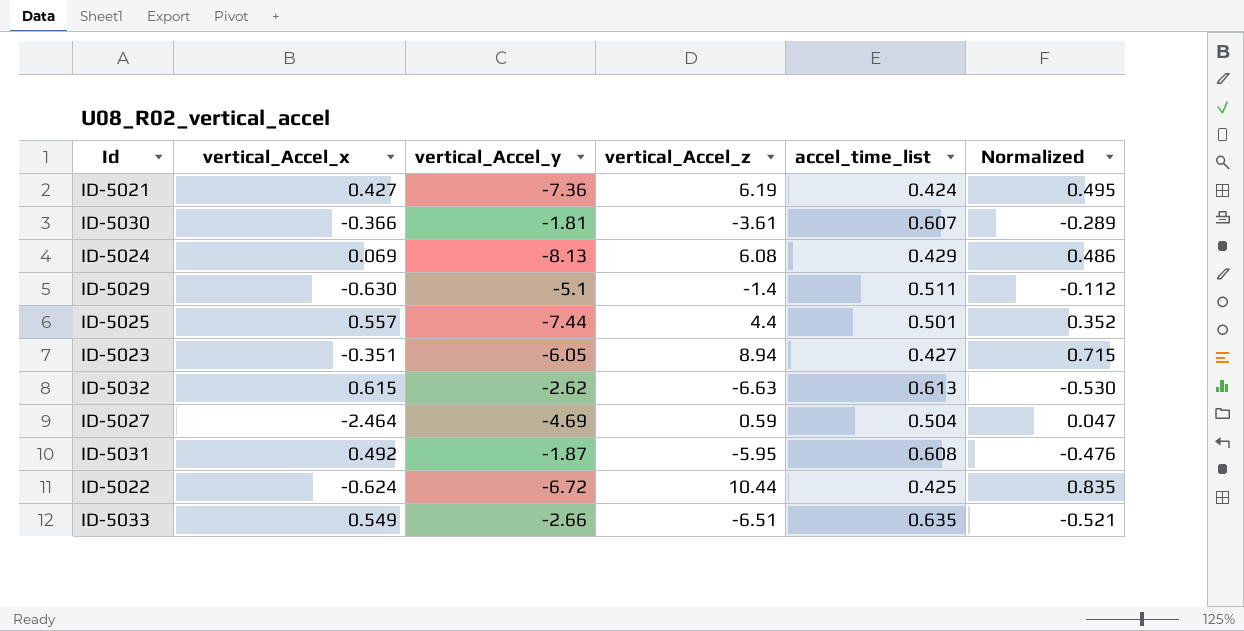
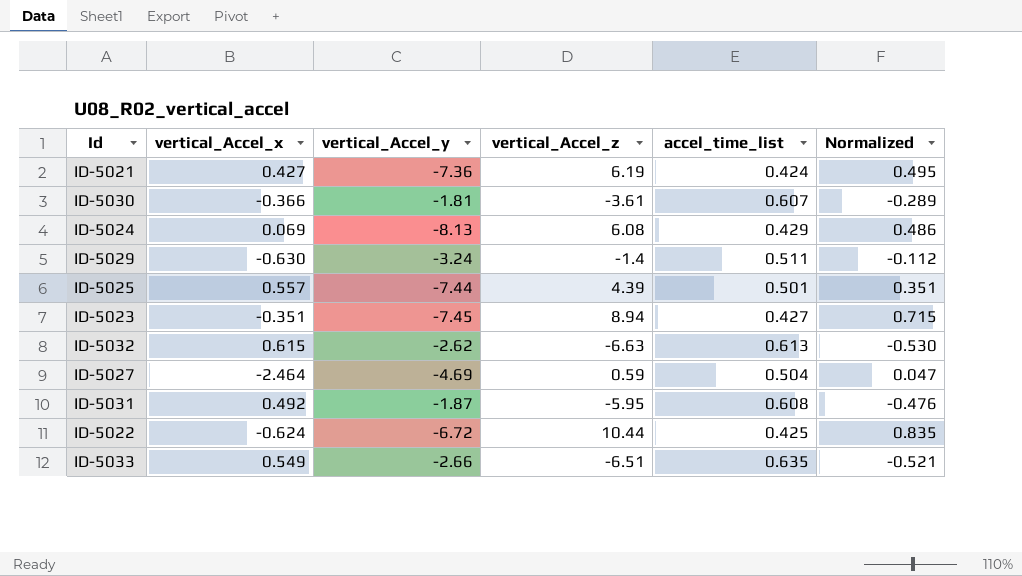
ID-5029 | vertical_Accel_y: -5.1 -> -3.24
ID-5025 | vertical_Accel_z: 4.4 -> 4.39
ID-5025 | Normalized: 0.352 -> 0.351
ID-5023 | vertical_Accel_y: -6.05 -> -7.45

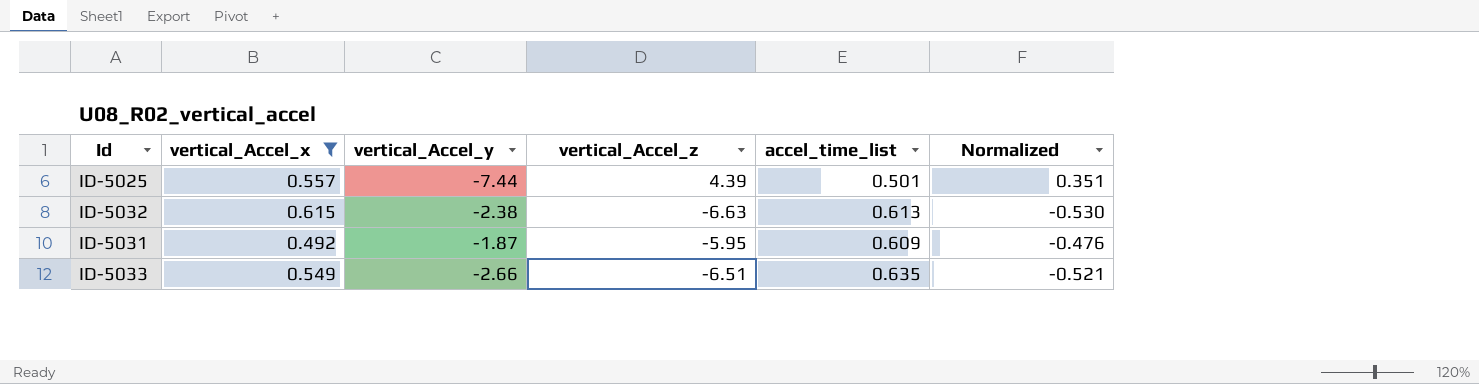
filter: none -> vertical_Accel_x >= 0.492
ID-5032 | vertical_Accel_y: -2.62 -> -2.38
ID-5031 | accel_time_list: 0.608 -> 0.609

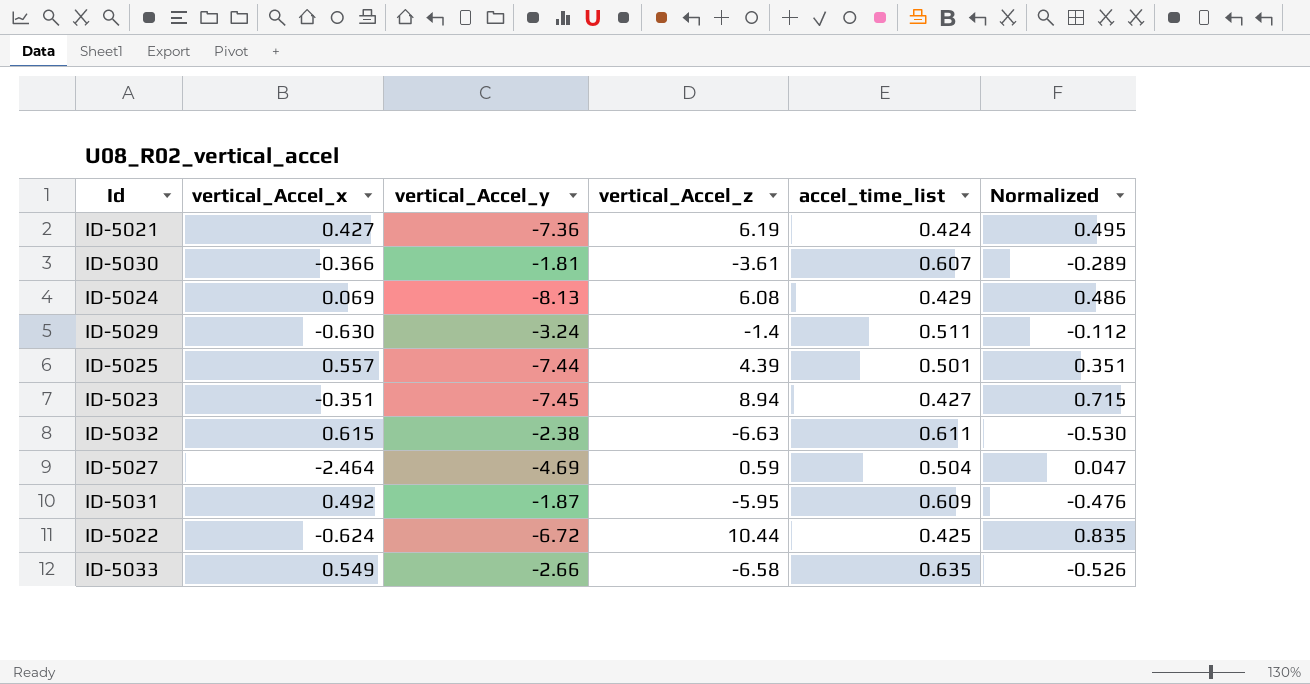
filter: vertical_Accel_x >= 0.492 -> none
ID-5032 | accel_time_list: 0.613 -> 0.611
ID-5033 | vertical_Accel_z: -6.51 -> -6.58
ID-5033 | Normalized: -0.521 -> -0.526

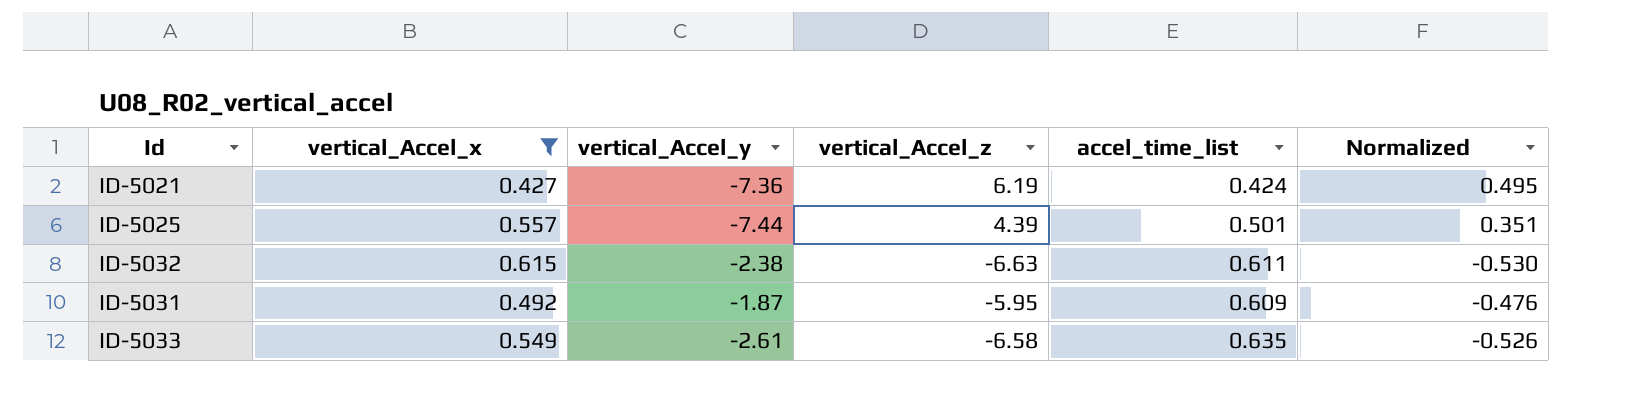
filter: none -> vertical_Accel_x >= 0.427
ID-5033 | vertical_Accel_y: -2.66 -> -2.61

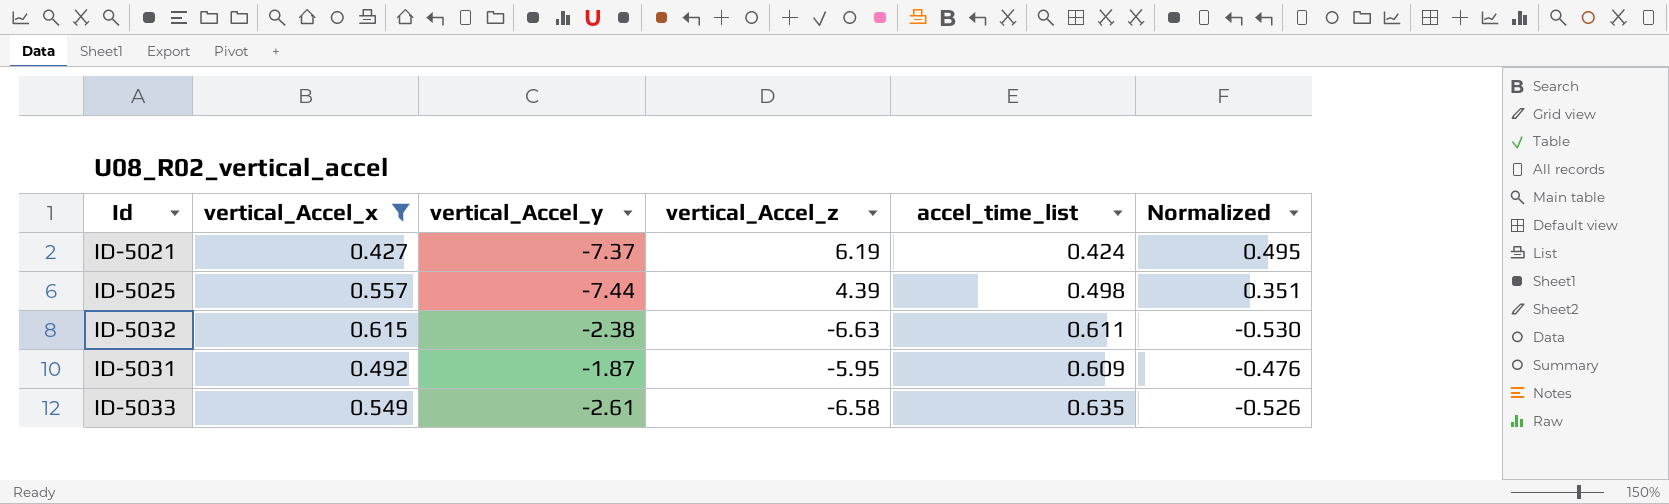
ID-5021 | vertical_Accel_y: -7.36 -> -7.37
ID-5025 | accel_time_list: 0.501 -> 0.498

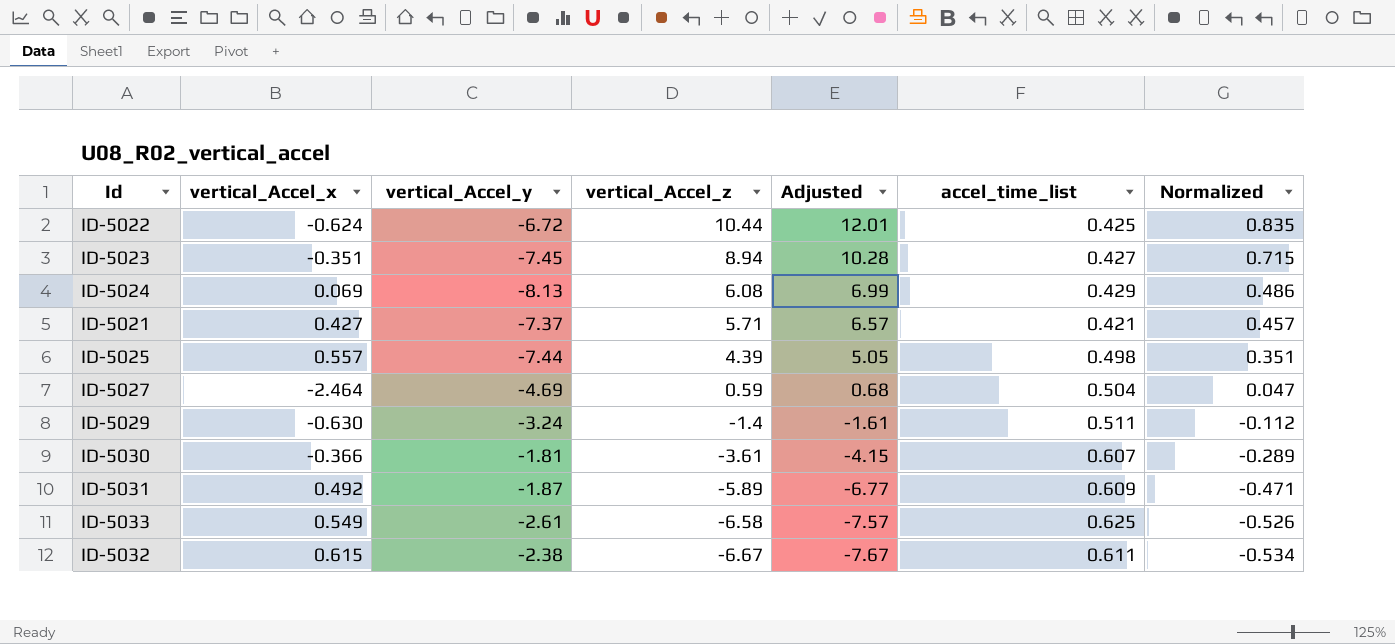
filter: vertical_Accel_x >= 0.427 -> none
row order: none -> vertical_Accel_z descending
column Adjusted | formula: none -> [vertical_Accel_z] * 1.15
ID-5021 | vertical_Accel_z: 6.19 -> 5.71
ID-5021 | accel_time_list: 0.424 -> 0.421
ID-5021 | Normalized: 0.495 -> 0.457
ID-5031 | vertical_Accel_z: -5.95 -> -5.89
ID-5031 | Normalized: -0.476 -> -0.471
ID-5033 | accel_time_list: 0.635 -> 0.625
ID-5032 | vertical_Accel_z: -6.63 -> -6.67
ID-5032 | Normalized: -0.530 -> -0.534

